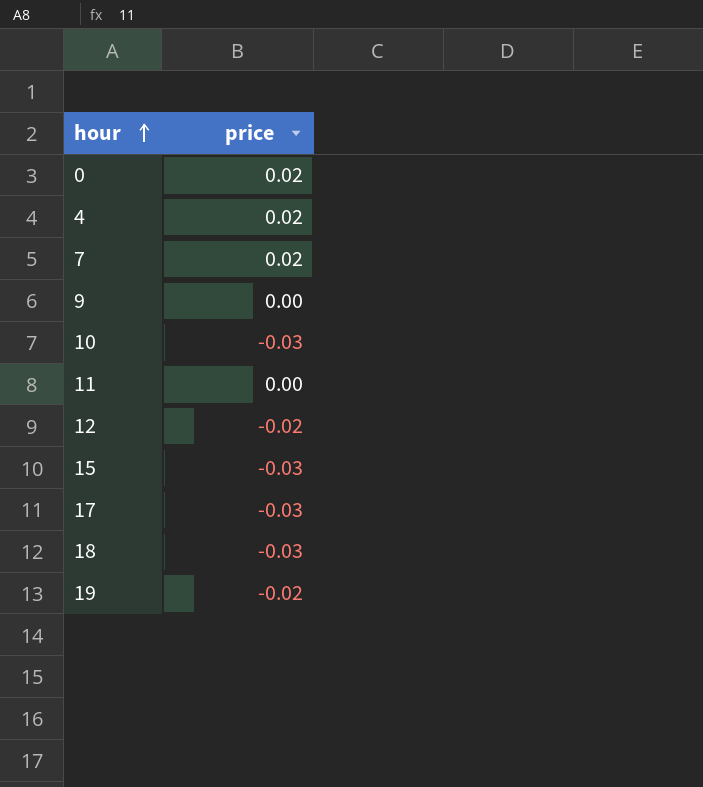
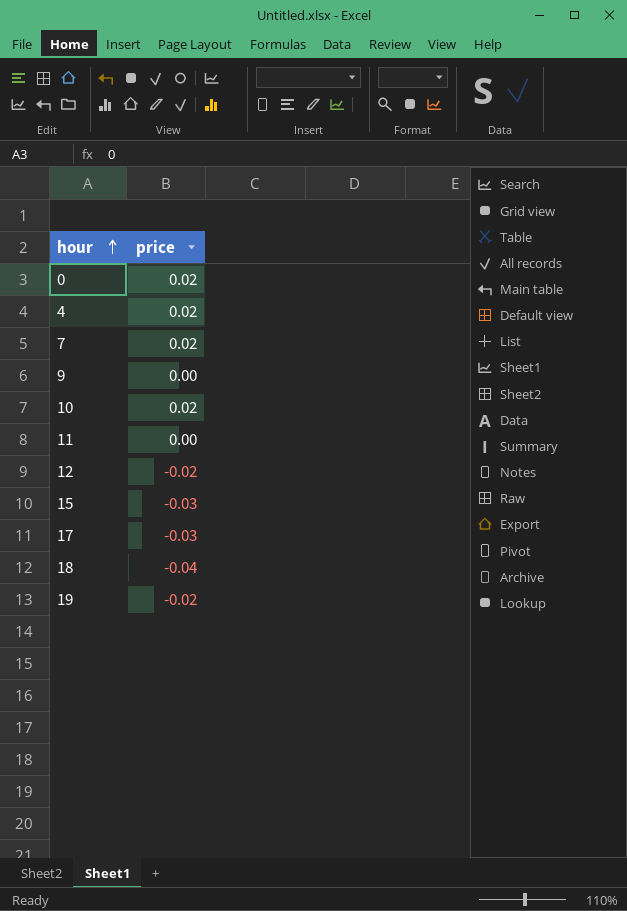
10 | price: -0.03 -> 0.02
18 | price: -0.03 -> -0.04

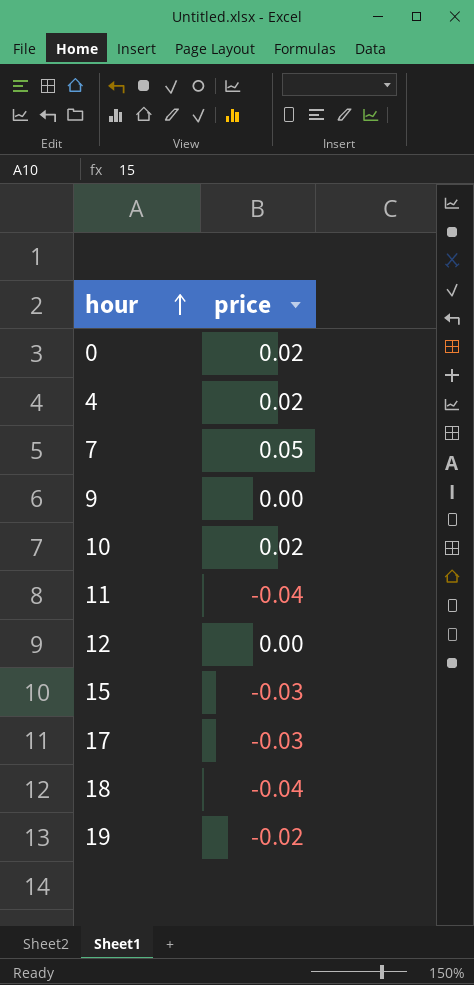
7 | price: 0.02 -> 0.05
11 | price: 0.00 -> -0.04
12 | price: -0.02 -> 0.00

